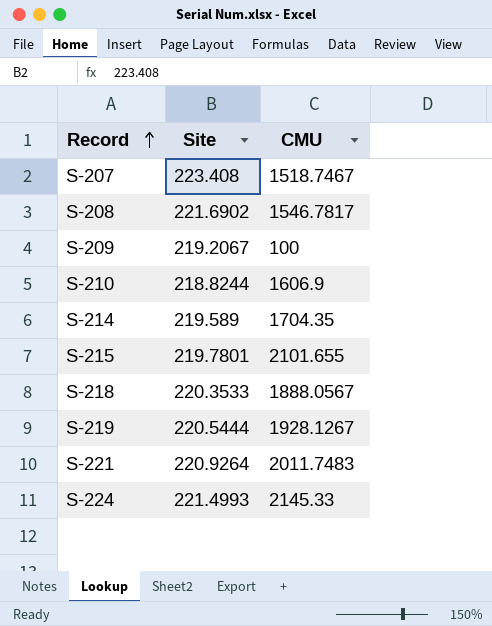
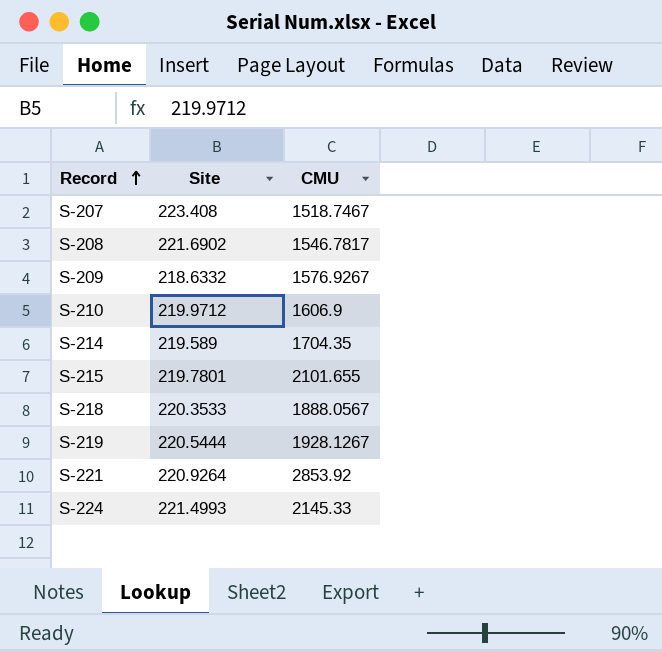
S-209 | Site: 219.2067 -> 218.6332
S-209 | CMU: 100 -> 1576.9267
S-210 | Site: 218.8244 -> 219.9712
S-221 | CMU: 2011.7483 -> 2853.92

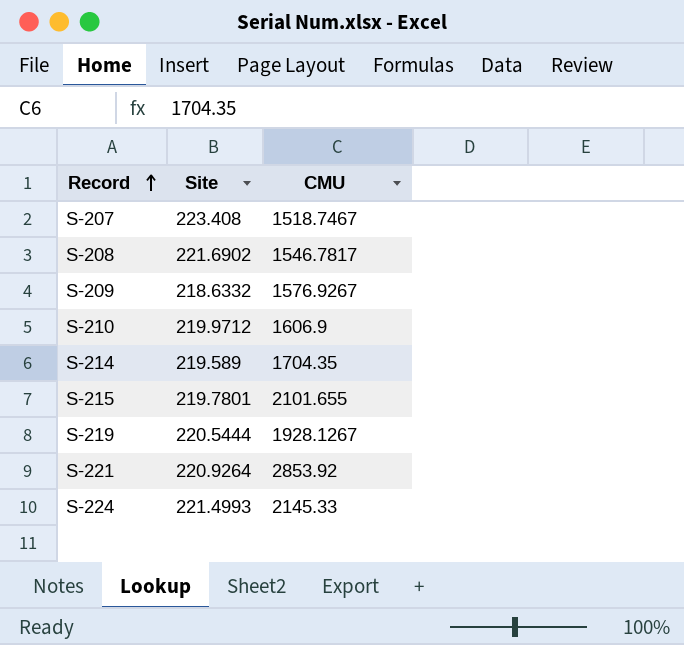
row S-218: 220.3533 | 1888.0567 -> none

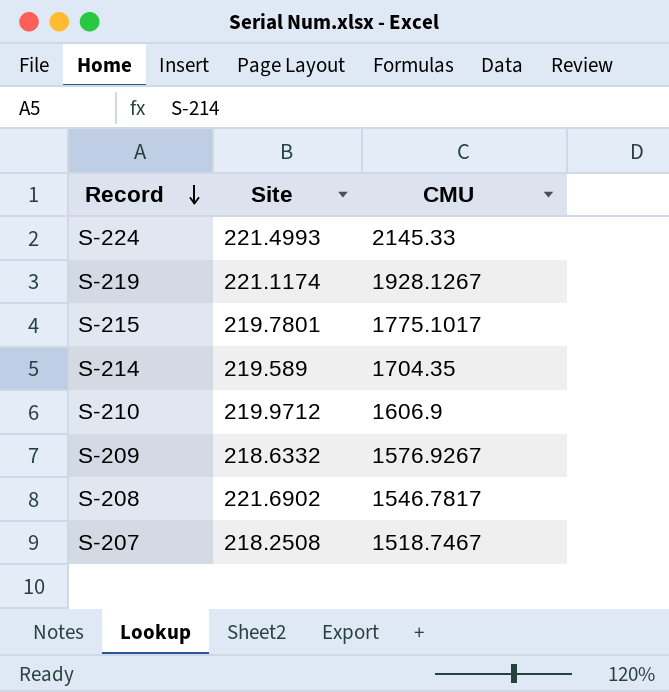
row order: Record ascending -> Record descending
row S-221: 220.9264 | 2853.92 -> none
S-219 | Site: 220.5444 -> 221.1174
S-215 | CMU: 2101.655 -> 1775.1017
S-207 | Site: 223.408 -> 218.2508

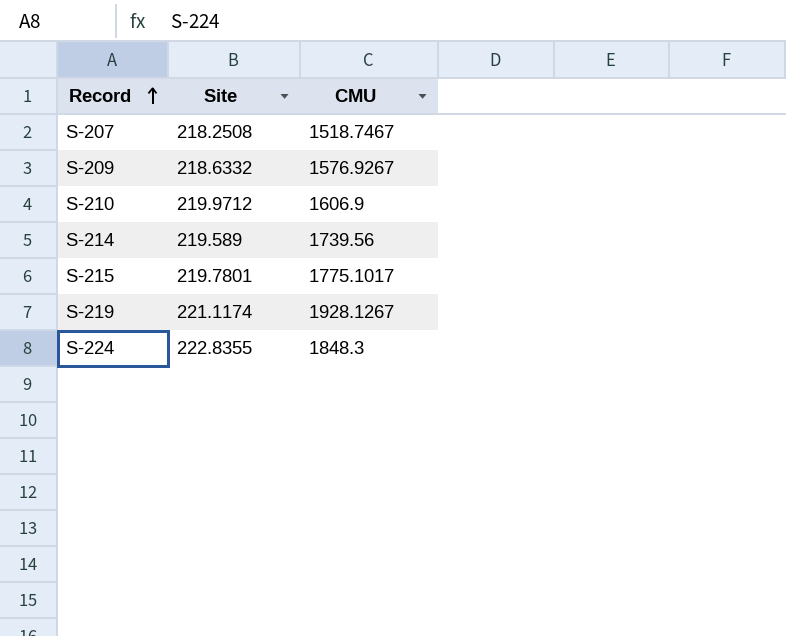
row order: Record descending -> Record ascending
row S-208: 221.6902 | 1546.7817 -> none
S-214 | CMU: 1704.35 -> 1739.56
S-224 | Site: 221.4993 -> 222.8355
S-224 | CMU: 2145.33 -> 1848.3

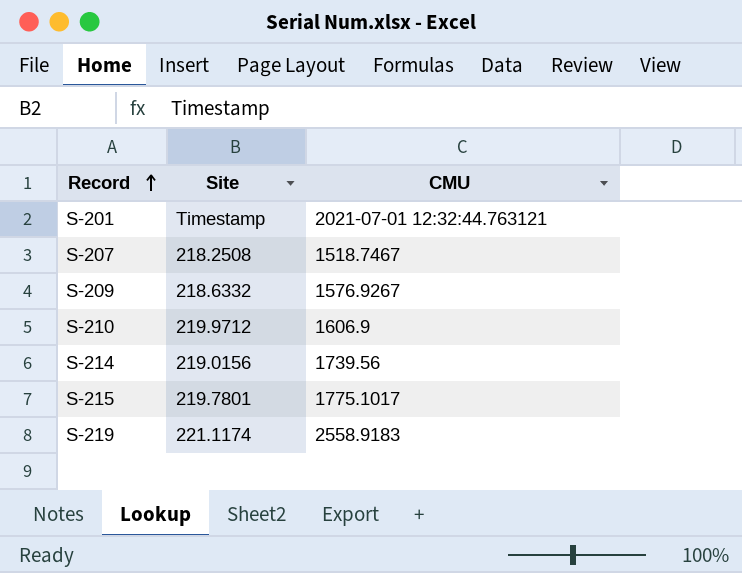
row S-224: 222.8355 | 1848.3 -> none
row S-201: none -> Timestamp | 2021-07-01 12:32:44.763121
S-214 | Site: 219.589 -> 219.0156
S-219 | CMU: 1928.1267 -> 2558.9183

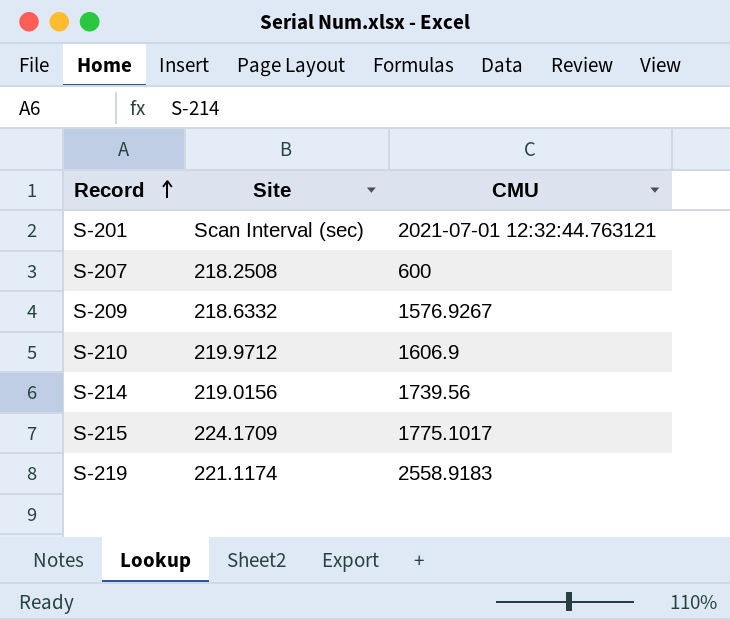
S-201 | Site: Timestamp -> Scan Interval (sec)
S-207 | CMU: 1518.7467 -> 600
S-215 | Site: 219.7801 -> 224.1709

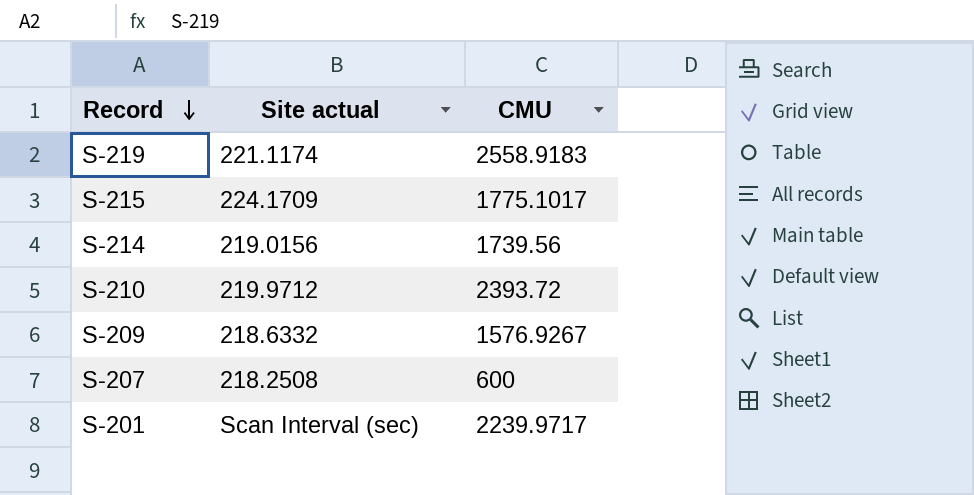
row order: Record ascending -> Record descending
column name: Site -> Site actual
S-210 | CMU: 1606.9 -> 2393.72
S-201 | CMU: 2021-07-01 12:32:44.763121 -> 2239.9717

